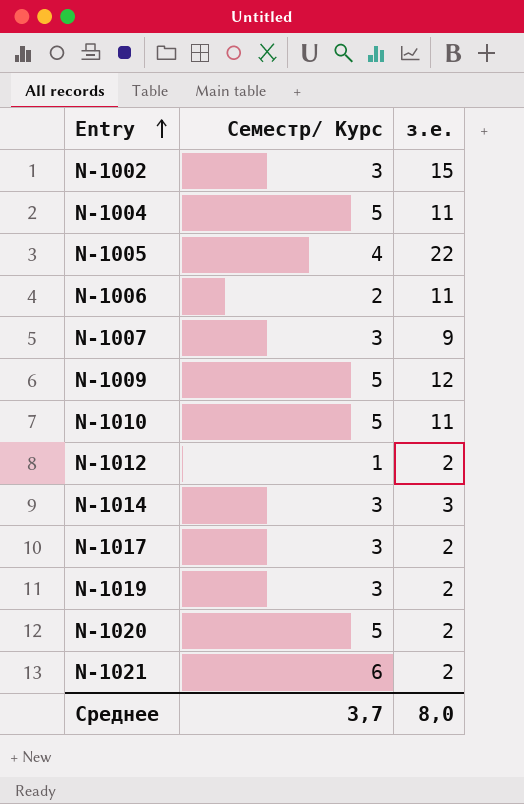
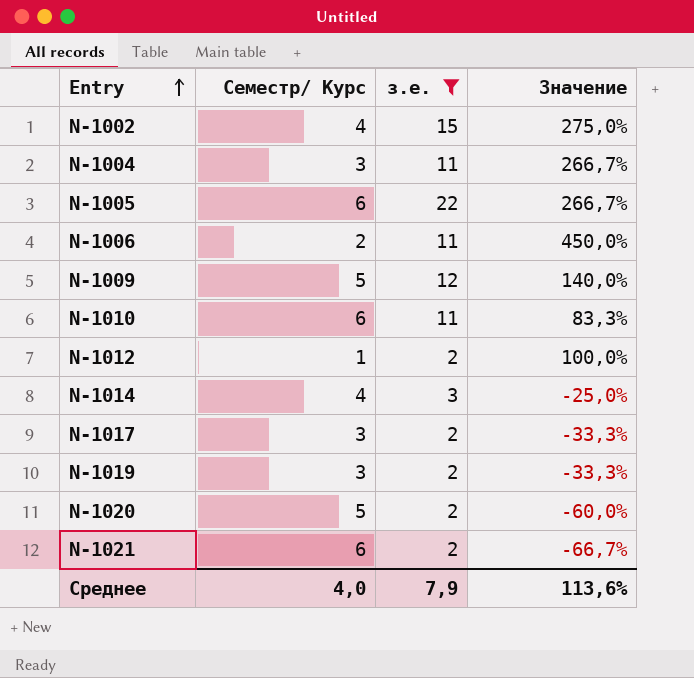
filter: none -> з.е. != 9
column Значение | formula: none -> ([з.е.] - [Семестр/ Курс]) / [Семестр/ Курс]
N-1002 | Семестр/ Курс: 3 -> 4
N-1004 | Семестр/ Курс: 5 -> 3
N-1005 | Семестр/ Курс: 4 -> 6
N-1010 | Семестр/ Курс: 5 -> 6
N-1014 | Семестр/ Курс: 3 -> 4
Среднее | Семестр/ Курс: 3,7 -> 4,0
Среднее | з.е.: 8,0 -> 7,9

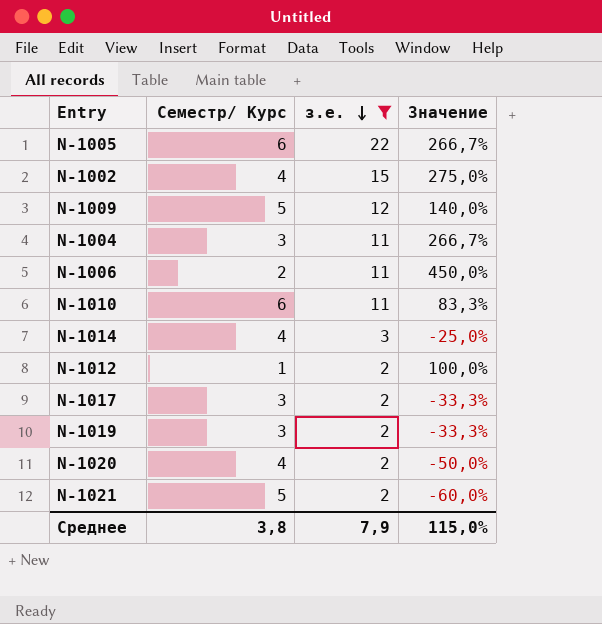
row order: Entry ascending -> з.е. descending
N-1020 | Семестр/ Курс: 5 -> 4
N-1020 | Значение: -60,0% -> -50,0%
N-1021 | Семестр/ Курс: 6 -> 5
N-1021 | Значение: -66,7% -> -60,0%
Среднее | Семестр/ Курс: 4,0 -> 3,8
Среднее | Значение: 113,6% -> 115,0%

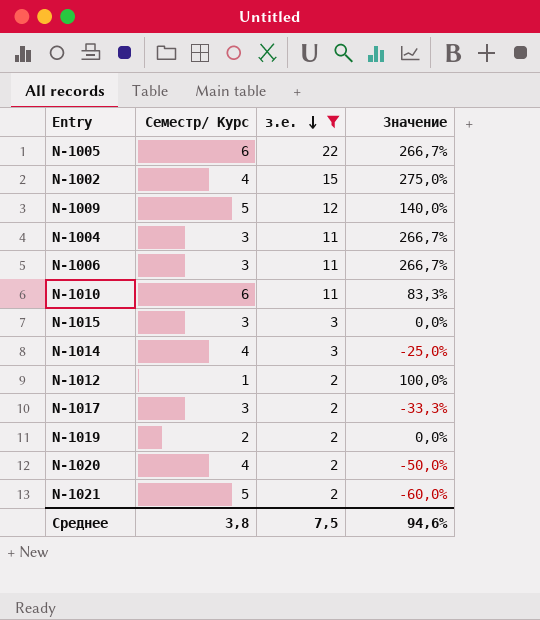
N-1006 | Семестр/ Курс: 2 -> 3
N-1006 | Значение: 450,0% -> 266,7%
row N-1015: none -> 3 | 3 | 0,0%
N-1019 | Семестр/ Курс: 3 -> 2
N-1019 | Значение: -33,3% -> 0,0%
Среднее | з.е.: 7,9 -> 7,5
Среднее | Значение: 115,0% -> 94,6%

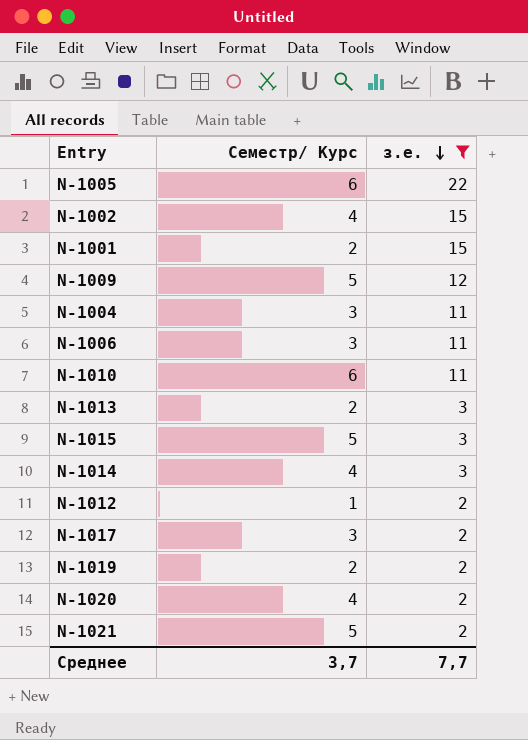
column Значение | formula: ([з.е.] - [Семестр/ Курс]) / [Семестр/ Курс] -> none
row N-1001: none -> 2 | 15
row N-1013: none -> 2 | 3
N-1015 | Семестр/ Курс: 3 -> 5
Среднее | Семестр/ Курс: 3,8 -> 3,7
Среднее | з.е.: 7,5 -> 7,7

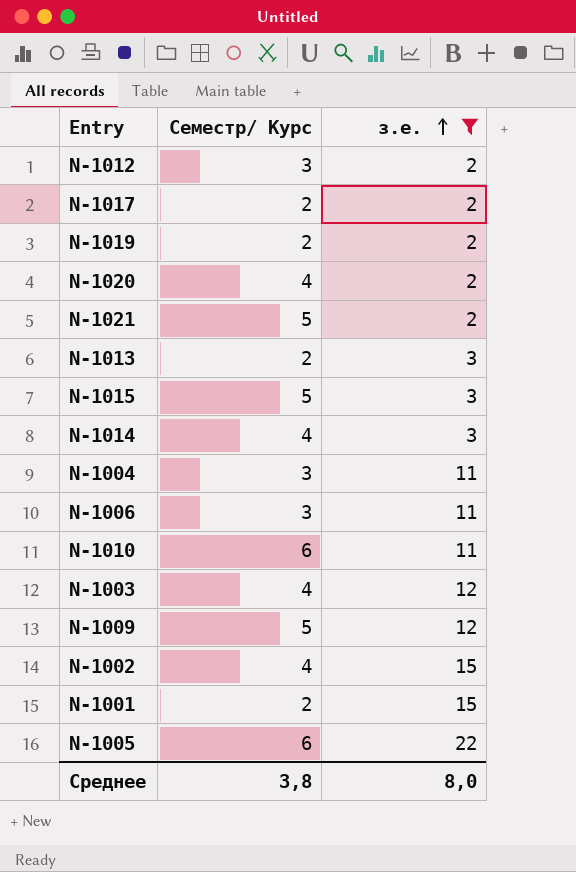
row order: з.е. descending -> з.е. ascending
N-1012 | Семестр/ Курс: 1 -> 3
N-1017 | Семестр/ Курс: 3 -> 2
row N-1003: none -> 4 | 12
Среднее | Семестр/ Курс: 3,7 -> 3,8
Среднее | з.е.: 7,7 -> 8,0

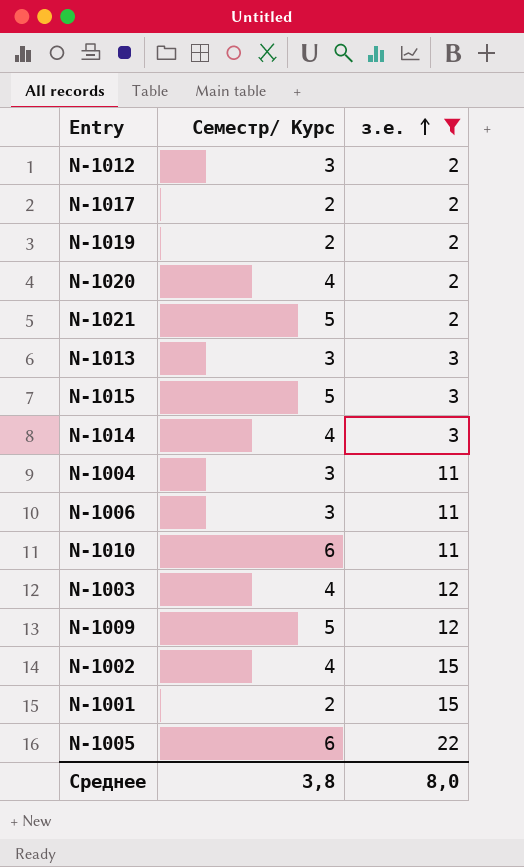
N-1013 | Семестр/ Курс: 2 -> 3

